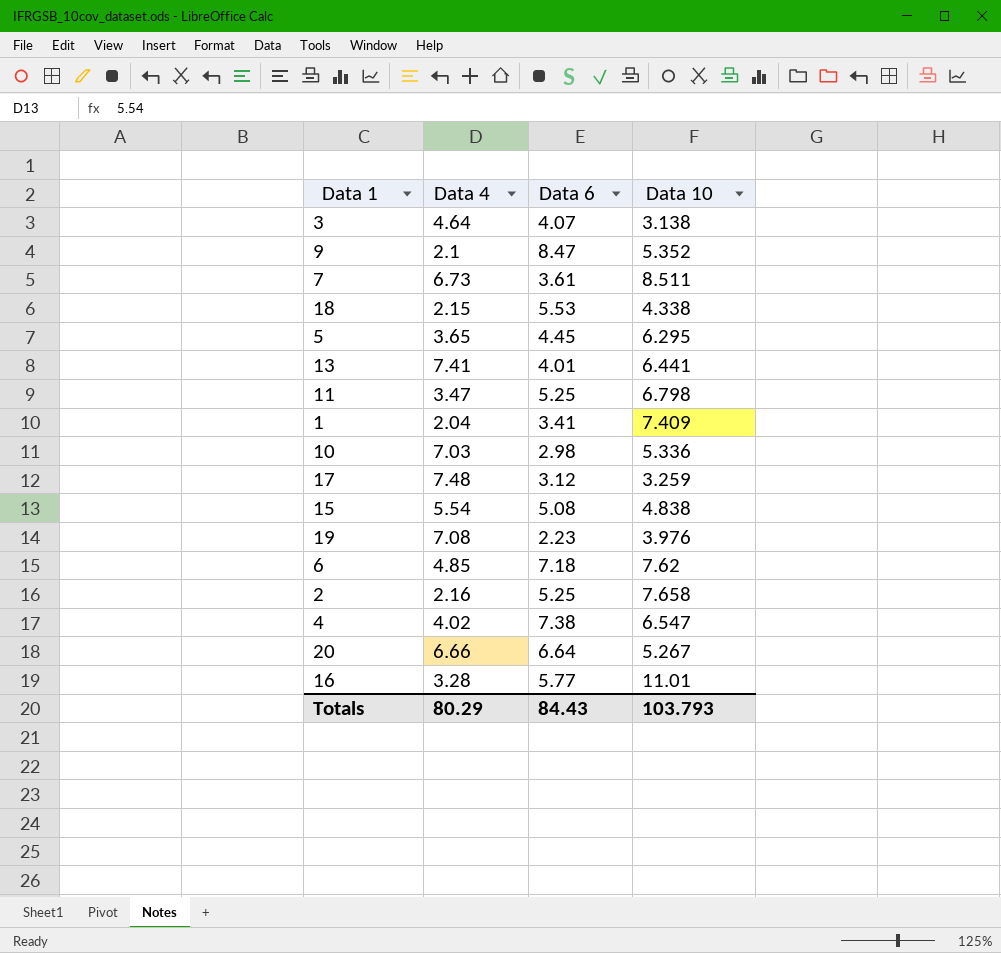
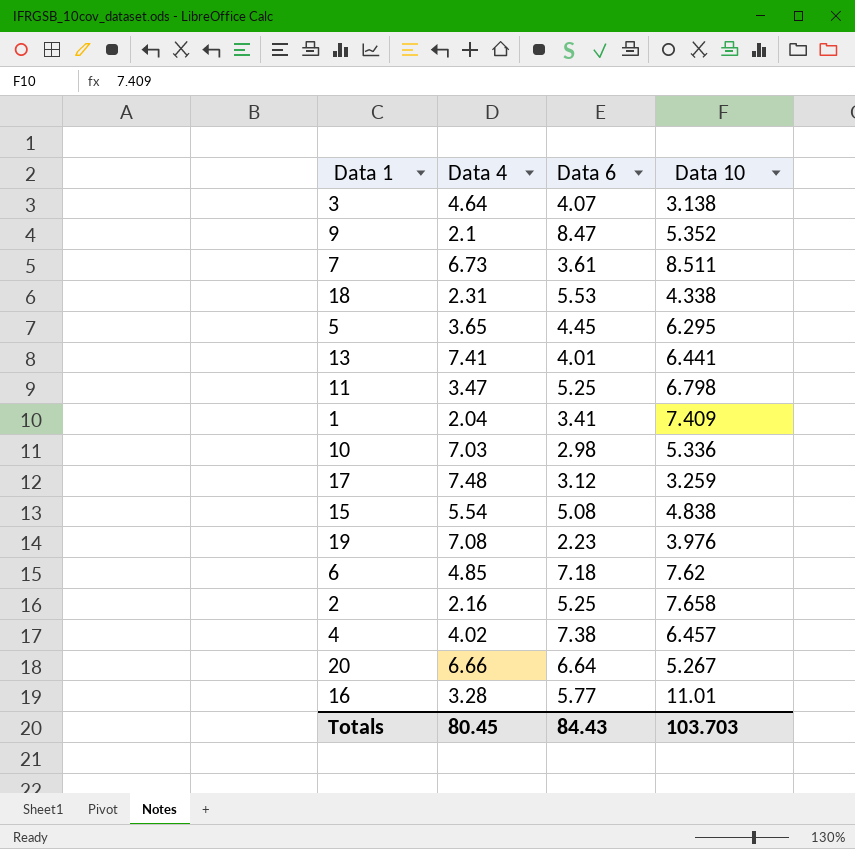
18 | Data 4: 2.15 -> 2.31
4 | Data 10: 6.547 -> 6.457
Totals | Data 4: 80.29 -> 80.45
Totals | Data 10: 103.793 -> 103.703

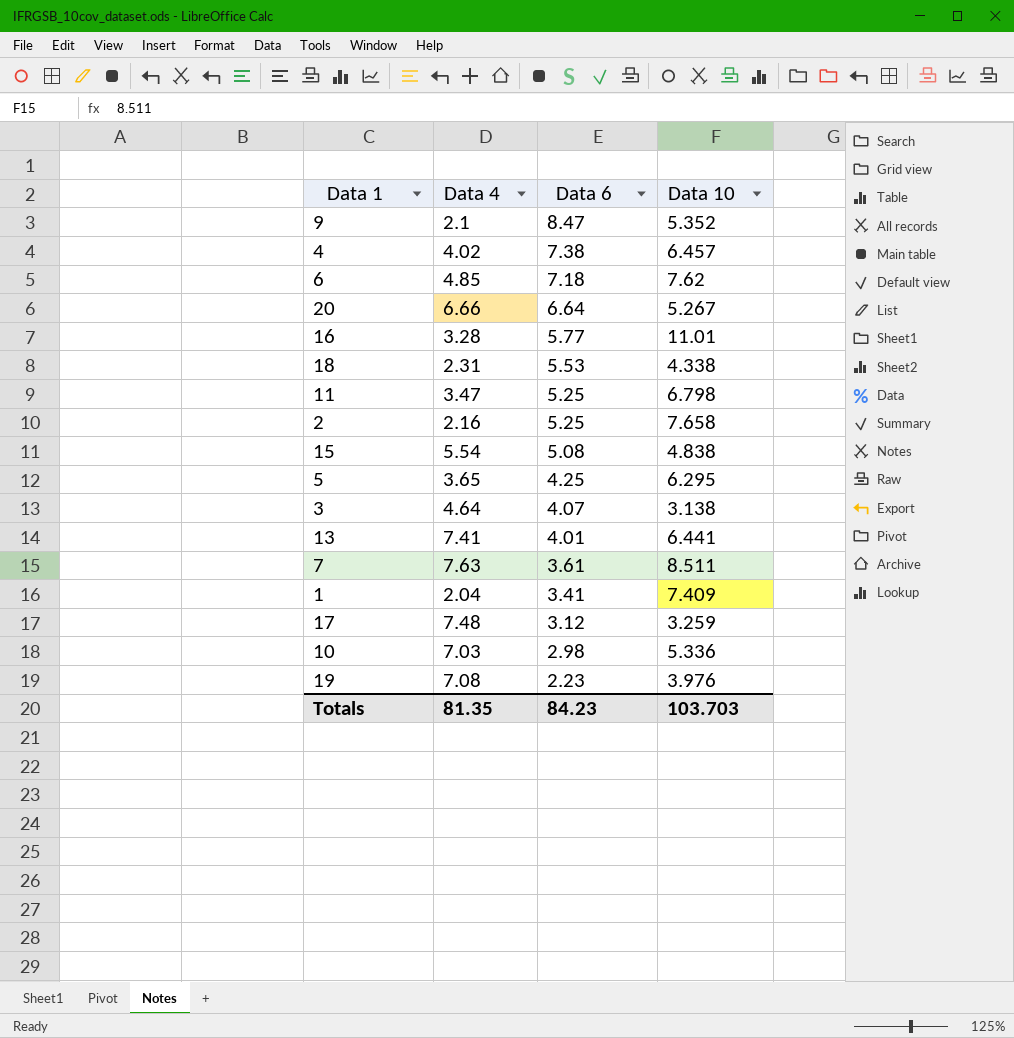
row order: none -> Data 6 descending
5 | Data 6: 4.45 -> 4.25
7 | Data 4: 6.73 -> 7.63
Totals | Data 4: 80.45 -> 81.35
Totals | Data 6: 84.43 -> 84.23

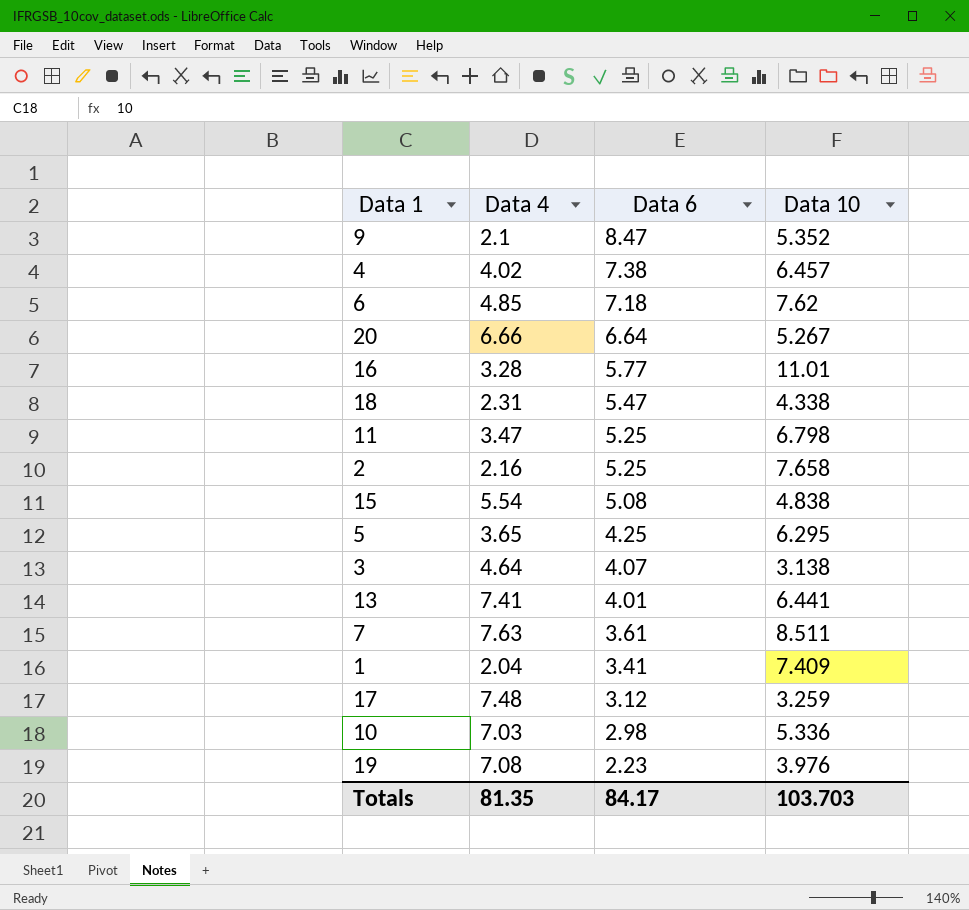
18 | Data 6: 5.53 -> 5.47
Totals | Data 6: 84.23 -> 84.17

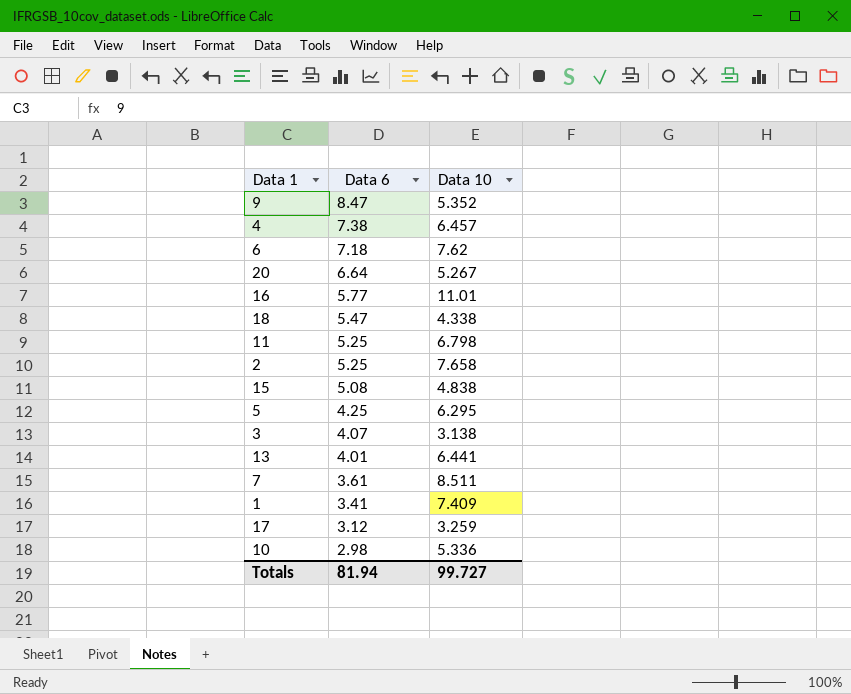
column Data 4 | position: 2 -> none
row 19: 7.08 | 2.23 | 3.976 -> none
Totals | Data 6: 84.17 -> 81.94
Totals | Data 10: 103.703 -> 99.727

